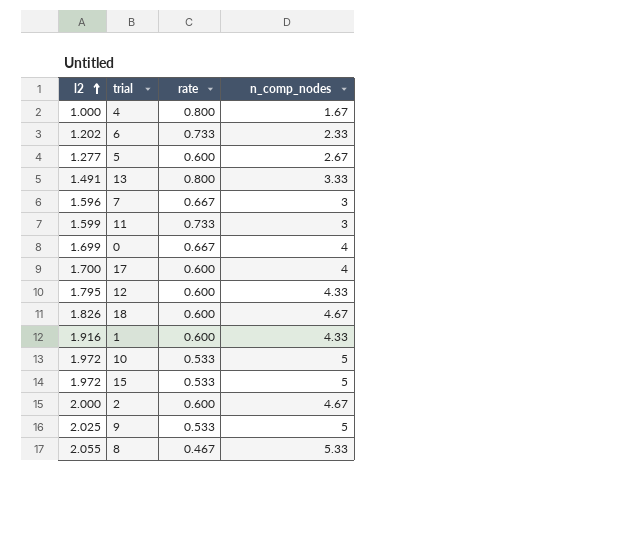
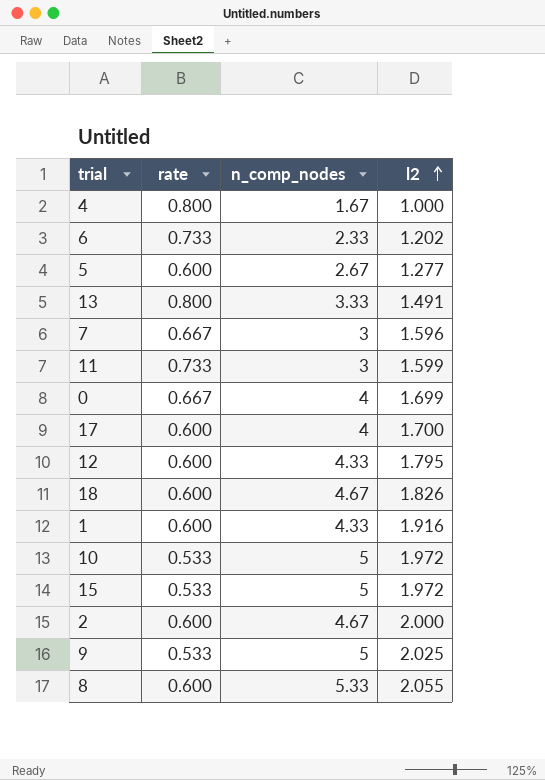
column l2 | position: 1 -> 4
8 | rate: 0.467 -> 0.600

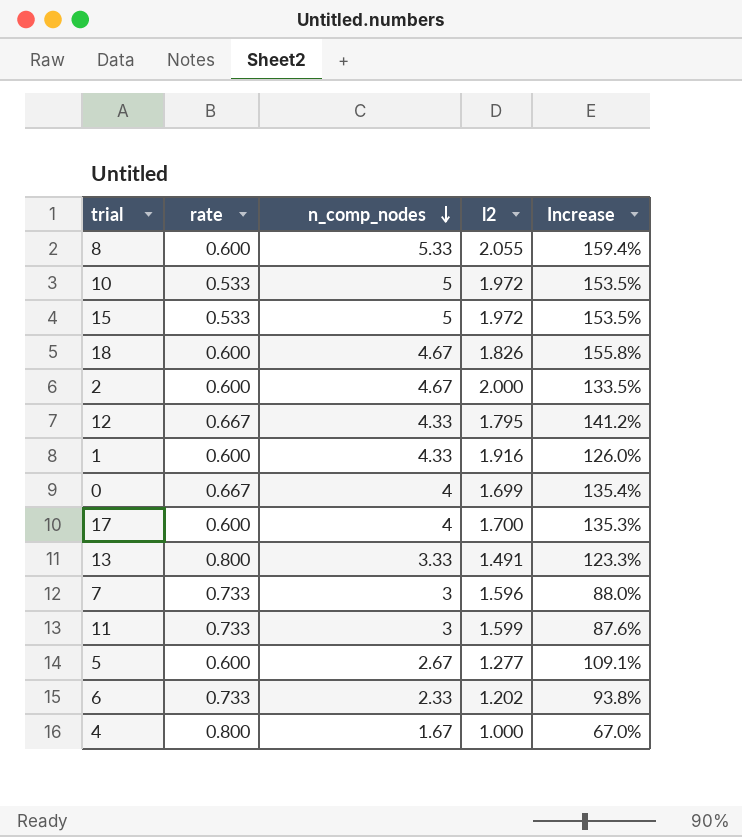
row order: l2 ascending -> n_comp_nodes descending
column Increase | formula: none -> ([n_comp_nodes] - [l2]) / [l2]
row 9: 0.533 | 5 | 2.025 -> none
12 | rate: 0.600 -> 0.667
7 | rate: 0.667 -> 0.733

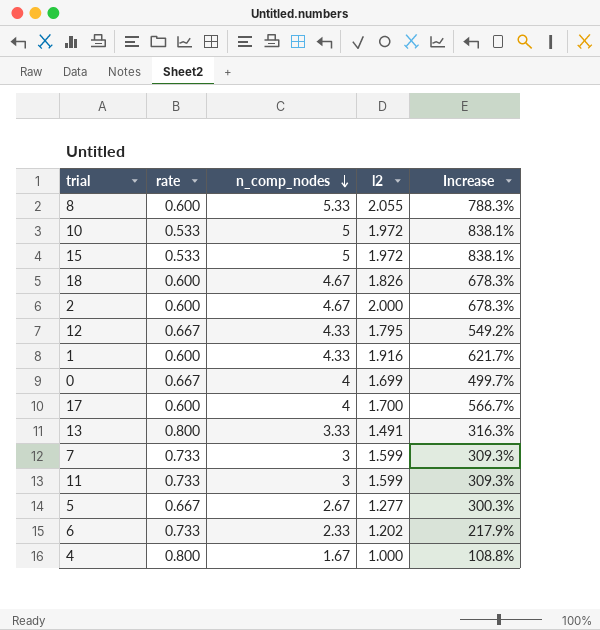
column Increase | formula: ([n_comp_nodes] - [l2]) / [l2] -> ([n_comp_nodes] - [rate]) / [rate]
7 | l2: 1.596 -> 1.599
5 | rate: 0.600 -> 0.667

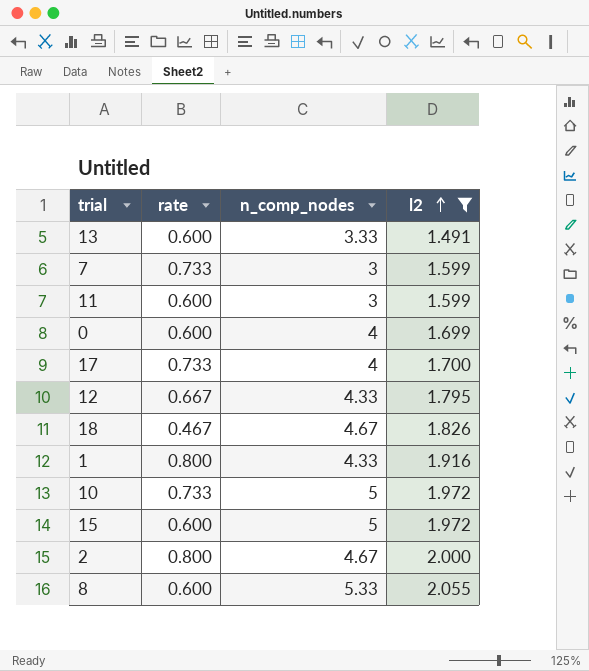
filter: none -> l2 >= 1.491
row order: n_comp_nodes descending -> l2 ascending
column Increase | formula: ([n_comp_nodes] - [rate]) / [rate] -> none
13 | rate: 0.800 -> 0.600
11 | rate: 0.733 -> 0.600
0 | rate: 0.667 -> 0.600
17 | rate: 0.600 -> 0.733
18 | rate: 0.600 -> 0.467
1 | rate: 0.600 -> 0.800
10 | rate: 0.533 -> 0.733
15 | rate: 0.533 -> 0.600
2 | rate: 0.600 -> 0.800

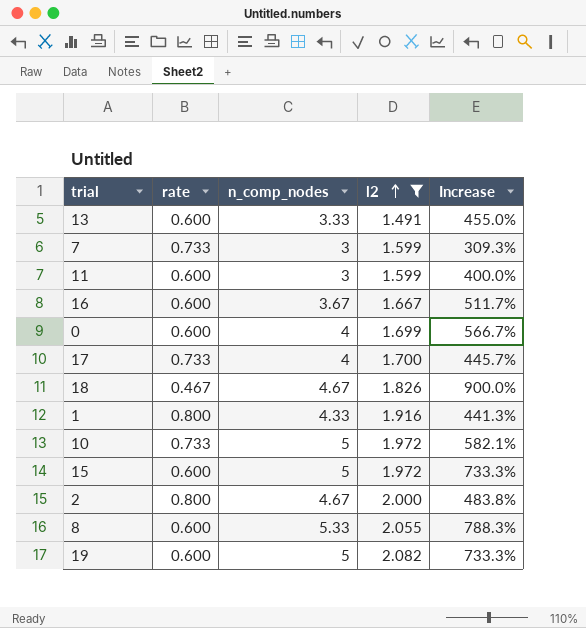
column Increase | formula: none -> ([n_comp_nodes] - [rate]) / [rate]
row 12: 0.667 | 4.33 | 1.795 -> none
row 16: none -> 0.600 | 3.67 | 1.667 | 511.7%
row 19: none -> 0.600 | 5 | 2.082 | 733.3%

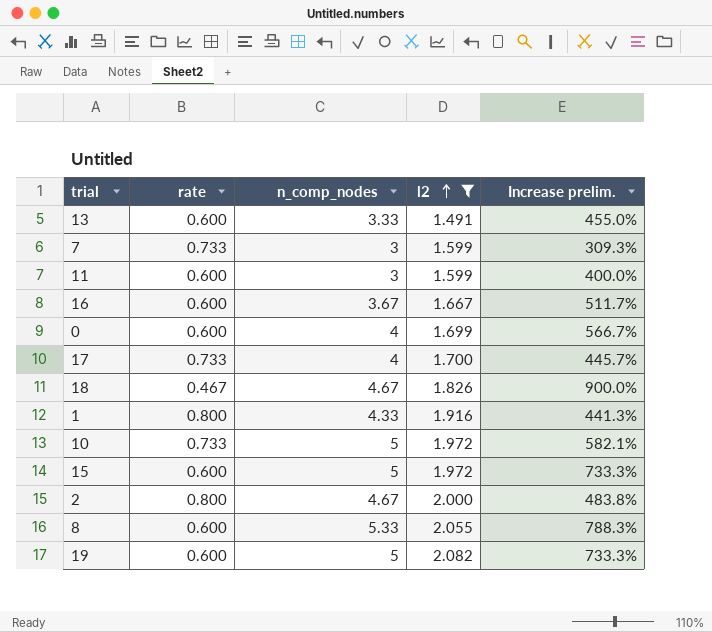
column name: Increase -> Increase prelim.

